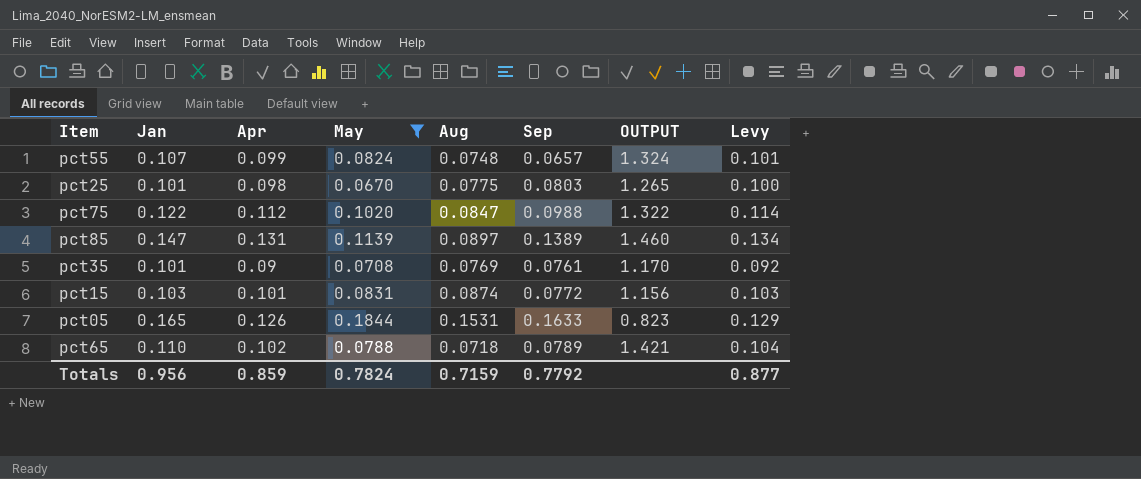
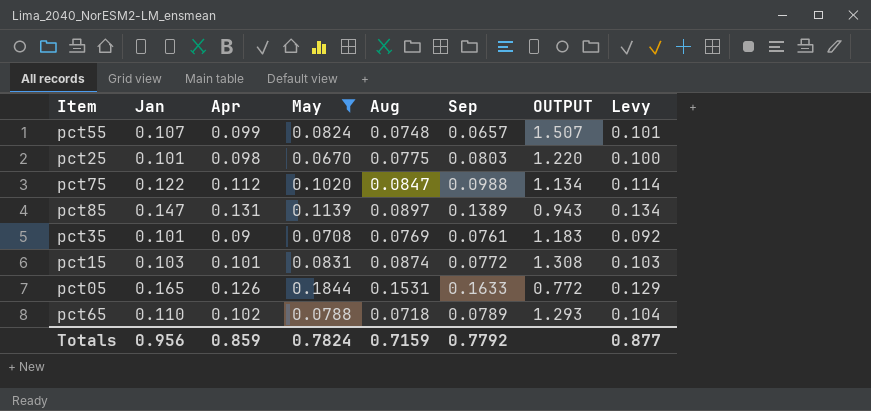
column OUTPUT | formula: [Apr] / [Aug] -> [Apr] / [Sep]

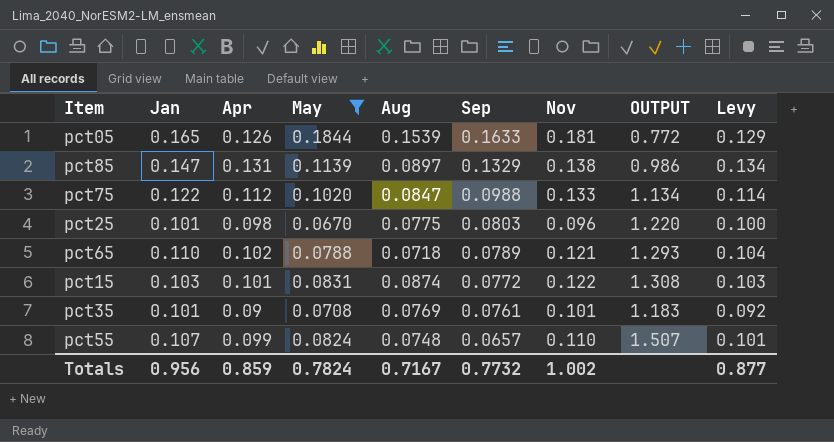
row order: none -> Sep descending
column Nov | position: none -> 7
pct05 | Aug: 0.1531 -> 0.1539
pct85 | Sep: 0.1389 -> 0.1329
pct85 | OUTPUT: 0.943 -> 0.986
Totals | Aug: 0.7159 -> 0.7167
Totals | Sep: 0.7792 -> 0.7732

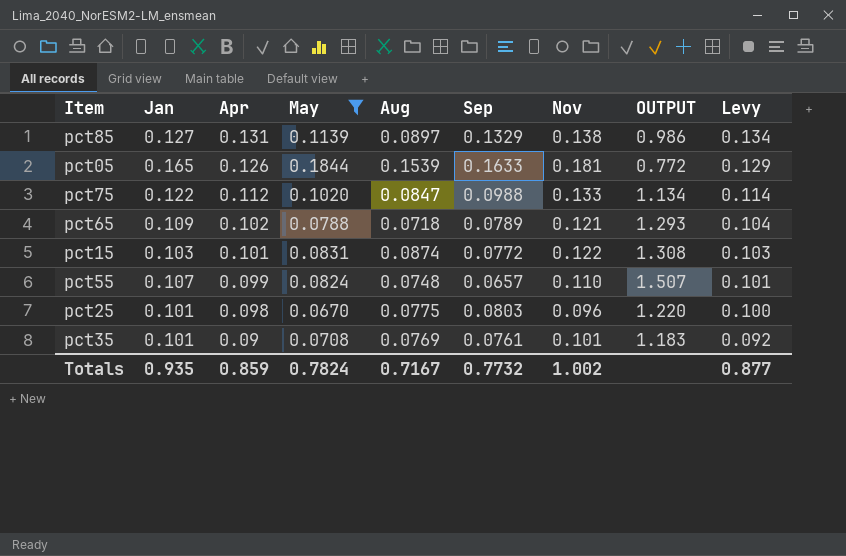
row order: Sep descending -> Apr descending
pct85 | Jan: 0.147 -> 0.127
pct65 | Jan: 0.110 -> 0.109
Totals | Jan: 0.956 -> 0.935

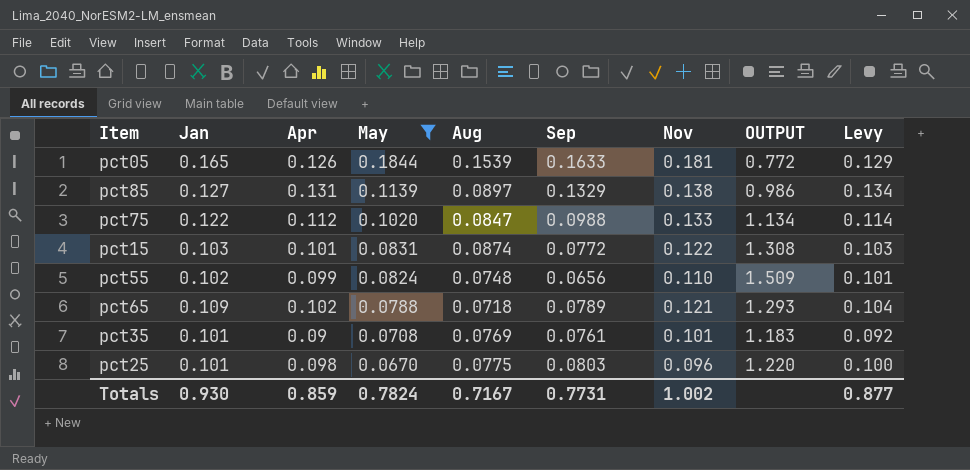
row order: Apr descending -> May descending
pct55 | Jan: 0.107 -> 0.102
pct55 | Sep: 0.0657 -> 0.0656
pct55 | OUTPUT: 1.507 -> 1.509
Totals | Jan: 0.935 -> 0.930
Totals | Sep: 0.7732 -> 0.7731

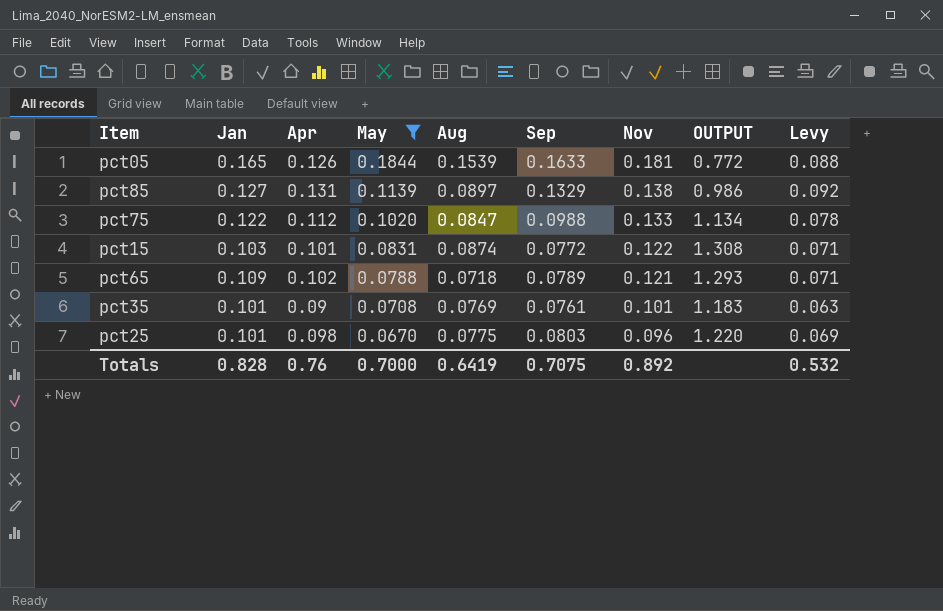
column Levy | formula: [Apr] * 1.02 -> [Apr] * 0.7
row pct55: 0.102 | 0.099 | 0.0824 | 0.0748 | 0.0656 | 0.110 | 1.509 | 0.101 -> none
Totals | Jan: 0.930 -> 0.828
Totals | Apr: 0.859 -> 0.76
Totals | May: 0.7824 -> 0.7000
Totals | Aug: 0.7167 -> 0.6419
Totals | Sep: 0.7731 -> 0.7075
Totals | Nov: 1.002 -> 0.892
Totals | Levy: 0.877 -> 0.532

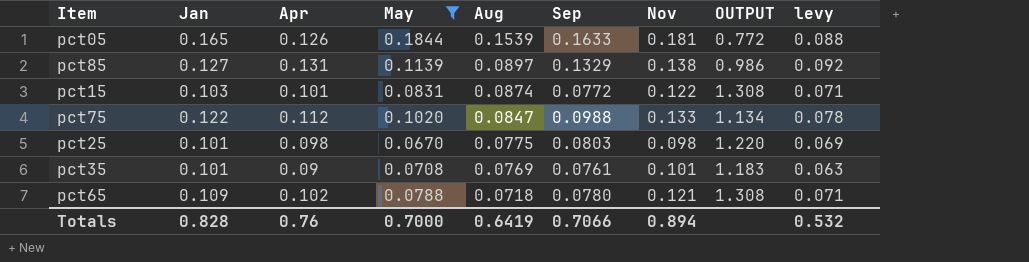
row order: May descending -> Aug descending
column name: Levy -> levy
pct25 | Nov: 0.096 -> 0.098
pct65 | Sep: 0.0789 -> 0.0780
pct65 | OUTPUT: 1.293 -> 1.308
Totals | Sep: 0.7075 -> 0.7066
Totals | Nov: 0.892 -> 0.894

